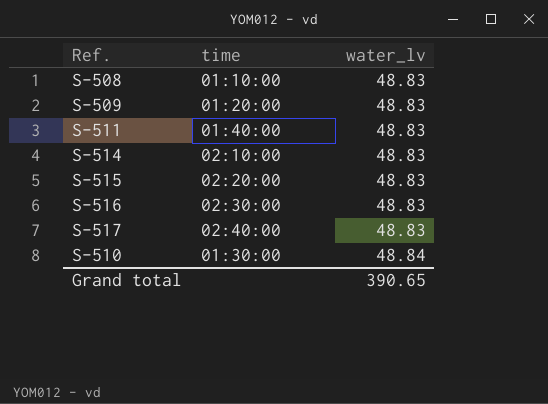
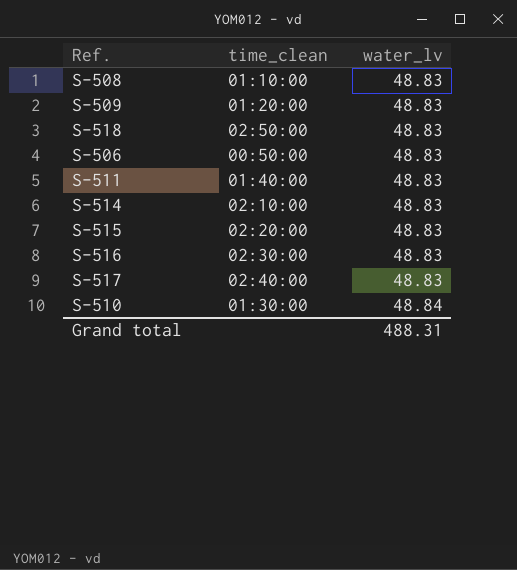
column name: time -> time_clean
row S-518: none -> 02:50:00 | 48.83
row S-506: none -> 00:50:00 | 48.83
Grand total | water_lv: 390.65 -> 488.31

